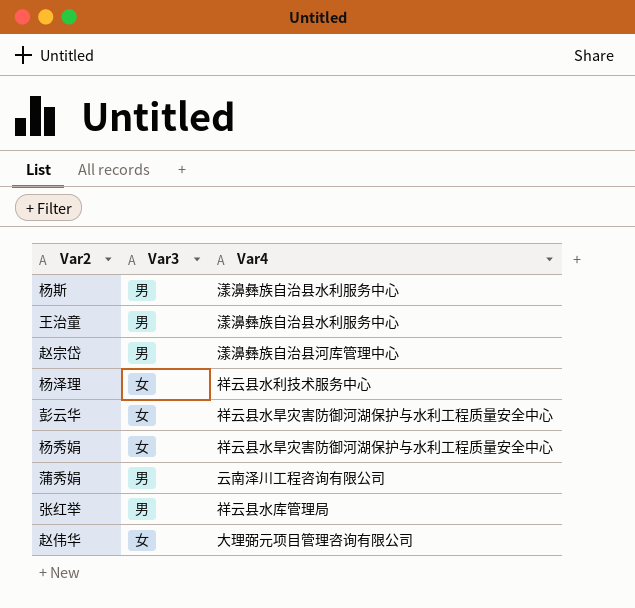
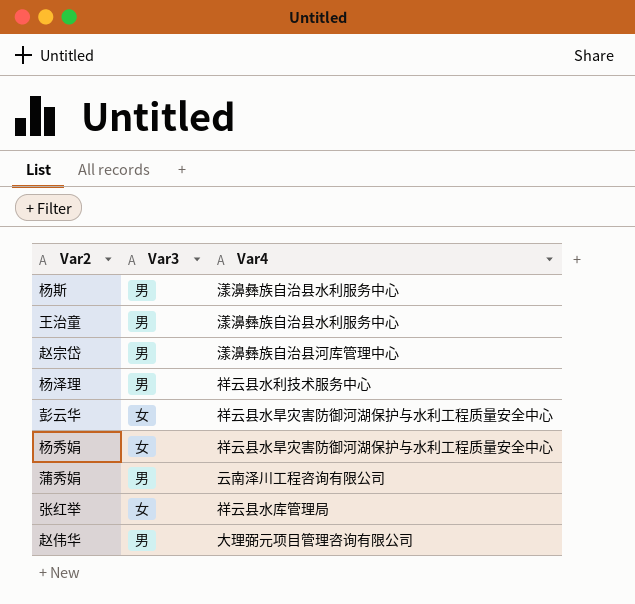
杨泽理 | Var3: 女 -> 男
张红举 | Var3: 男 -> 女
赵伟华 | Var3: 女 -> 男

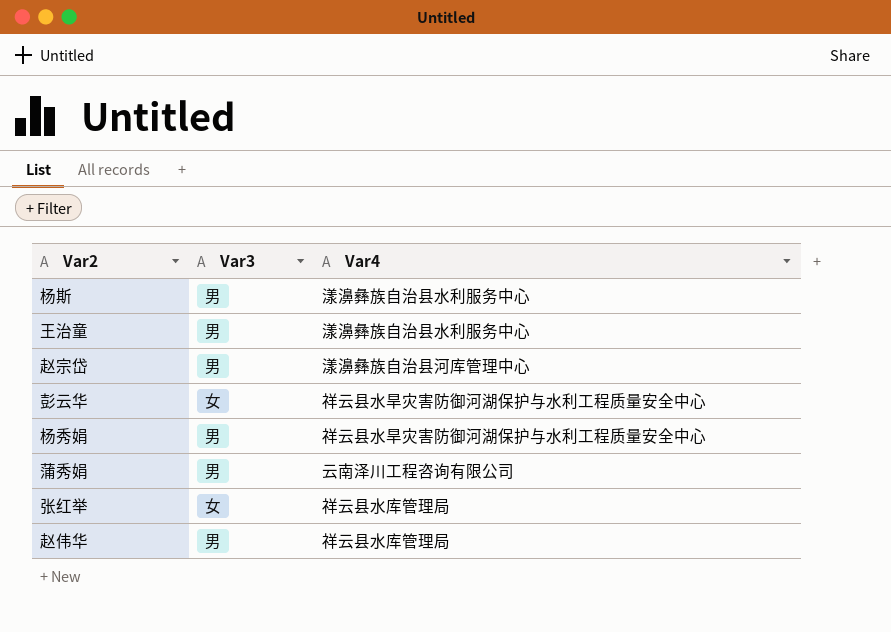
row 杨泽理: 男 | 祥云县水利技术服务中心 -> none
杨秀娟 | Var3: 女 -> 男
赵伟华 | Var4: 大理弼元项目管理咨询有限公司 -> 祥云县水库管理局

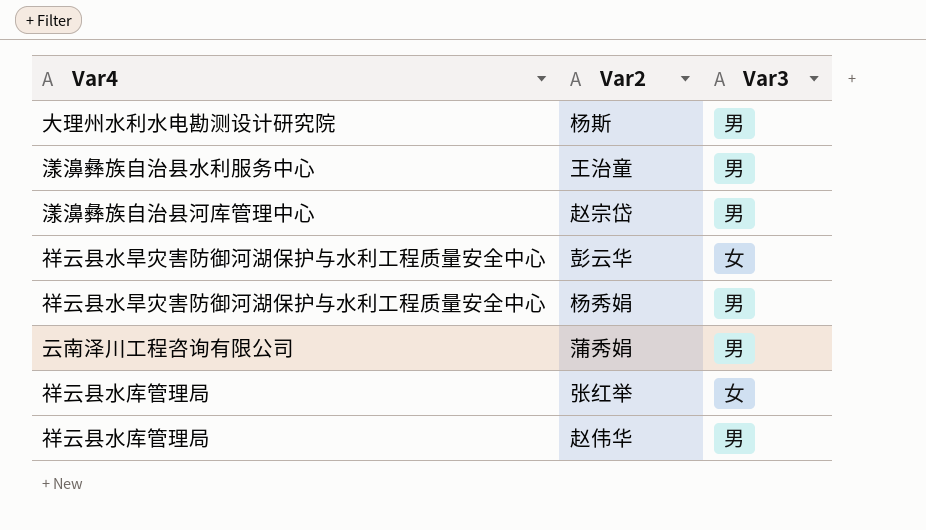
column Var4 | position: 3 -> 1
杨斯 | Var4: 漾濞彝族自治县水利服务中心 -> 大理州水利水电勘测设计研究院

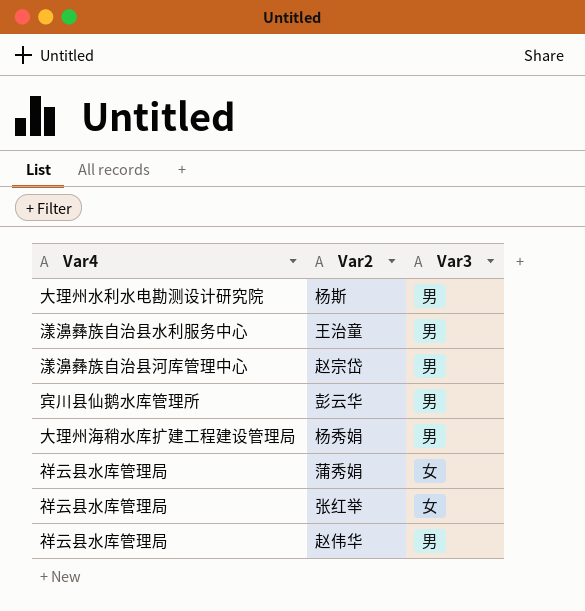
彭云华 | Var4: 祥云县水旱灾害防御河湖保护与水利工程质量安全中心 -> 宾川县仙鹅水库管理所
彭云华 | Var3: 女 -> 男
杨秀娟 | Var4: 祥云县水旱灾害防御河湖保护与水利工程质量安全中心 -> 大理州海稍水库扩建工程建设管理局
蒲秀娟 | Var4: 云南泽川工程咨询有限公司 -> 祥云县水库管理局
蒲秀娟 | Var3: 男 -> 女

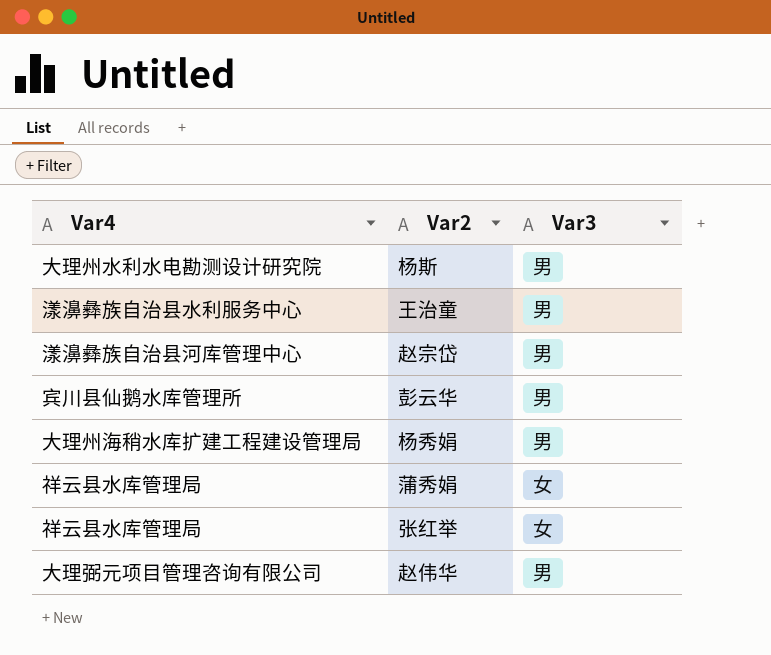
赵伟华 | Var4: 祥云县水库管理局 -> 大理弼元项目管理咨询有限公司

